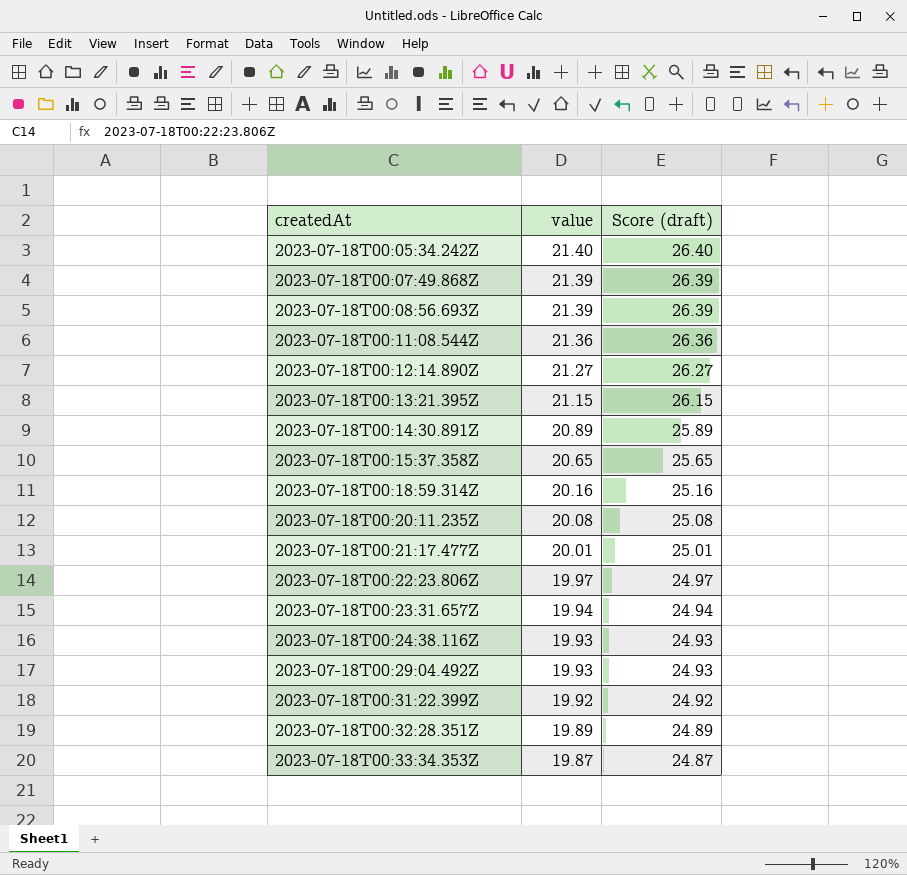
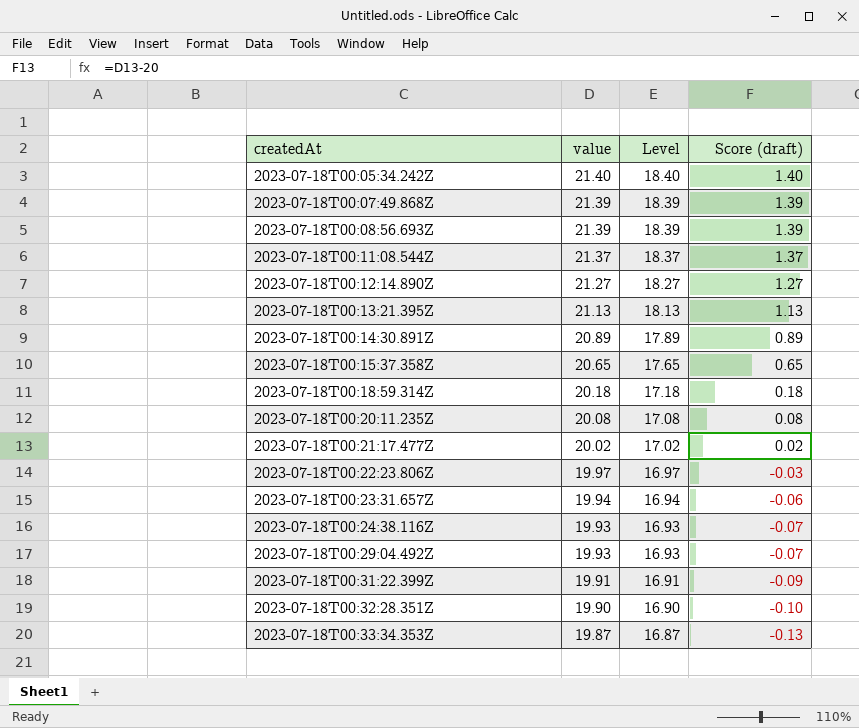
column Level | formula: none -> [value] - 3
column Score (draft) | formula: [value] + 5 -> [value] - 20
2023-07-18T00:11:08.544Z | value: 21.36 -> 21.37
2023-07-18T00:13:21.395Z | value: 21.15 -> 21.13
2023-07-18T00:18:59.314Z | value: 20.16 -> 20.18
2023-07-18T00:21:17.477Z | value: 20.01 -> 20.02
2023-07-18T00:31:22.399Z | value: 19.92 -> 19.91
2023-07-18T00:32:28.351Z | value: 19.89 -> 19.90

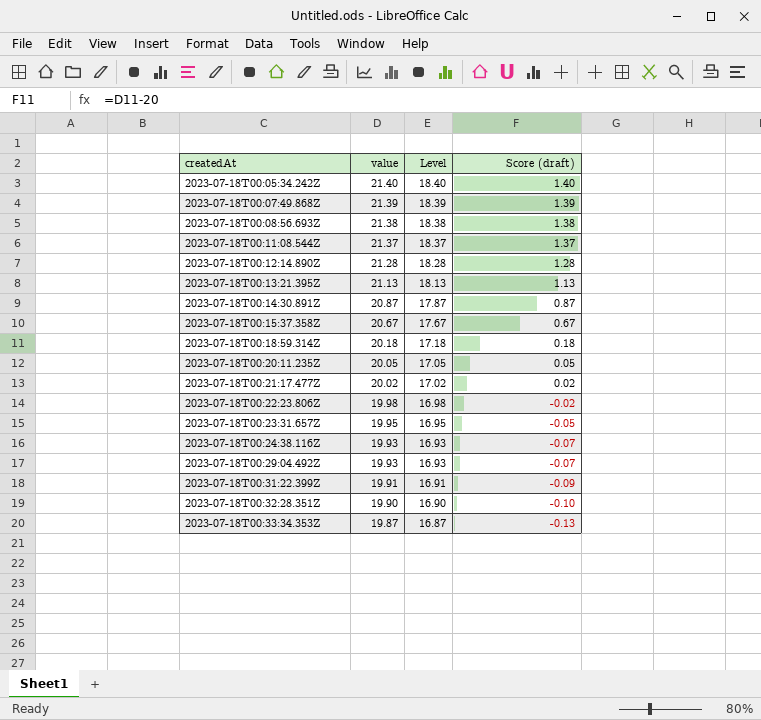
2023-07-18T00:08:56.693Z | value: 21.39 -> 21.38
2023-07-18T00:08:56.693Z | Level: 18.39 -> 18.38
2023-07-18T00:08:56.693Z | Score (draft): 1.39 -> 1.38
2023-07-18T00:12:14.890Z | value: 21.27 -> 21.28
2023-07-18T00:12:14.890Z | Level: 18.27 -> 18.28
2023-07-18T00:12:14.890Z | Score (draft): 1.27 -> 1.28
2023-07-18T00:14:30.891Z | value: 20.89 -> 20.87
2023-07-18T00:14:30.891Z | Level: 17.89 -> 17.87
2023-07-18T00:14:30.891Z | Score (draft): 0.89 -> 0.87
2023-07-18T00:15:37.358Z | value: 20.65 -> 20.67
2023-07-18T00:15:37.358Z | Level: 17.65 -> 17.67
2023-07-18T00:15:37.358Z | Score (draft): 0.65 -> 0.67
2023-07-18T00:20:11.235Z | value: 20.08 -> 20.05
2023-07-18T00:20:11.235Z | Level: 17.08 -> 17.05
2023-07-18T00:20:11.235Z | Score (draft): 0.08 -> 0.05
2023-07-18T00:22:23.806Z | value: 19.97 -> 19.98
2023-07-18T00:22:23.806Z | Level: 16.97 -> 16.98
2023-07-18T00:22:23.806Z | Score (draft): -0.03 -> -0.02
2023-07-18T00:23:31.657Z | value: 19.94 -> 19.95
2023-07-18T00:23:31.657Z | Level: 16.94 -> 16.95
2023-07-18T00:23:31.657Z | Score (draft): -0.06 -> -0.05

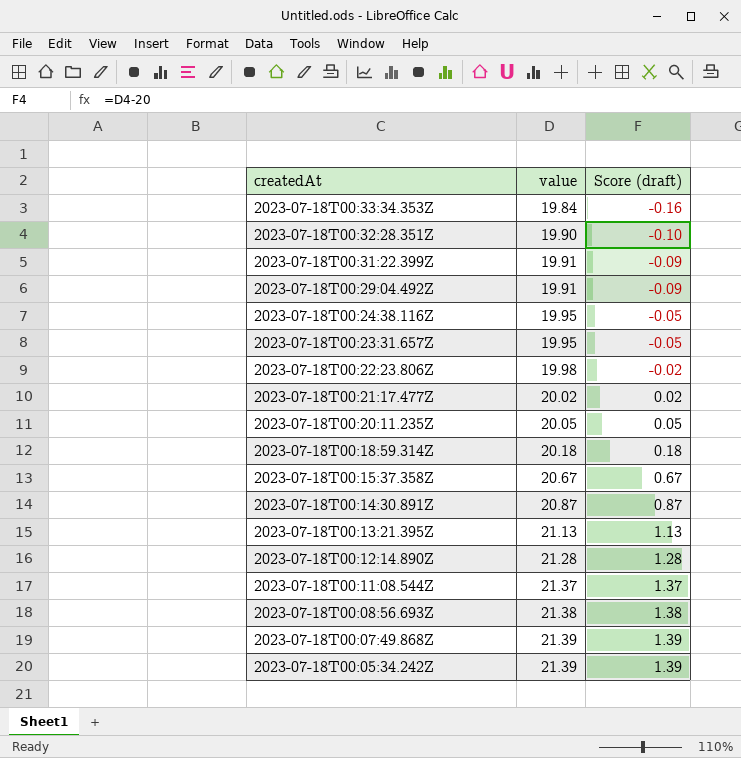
row order: createdAt ascending -> createdAt descending
column Level | formula: [value] - 3 -> none
2023-07-18T00:33:34.353Z | value: 19.87 -> 19.84
2023-07-18T00:33:34.353Z | Score (draft): -0.13 -> -0.16
2023-07-18T00:29:04.492Z | value: 19.93 -> 19.91
2023-07-18T00:29:04.492Z | Score (draft): -0.07 -> -0.09
2023-07-18T00:24:38.116Z | value: 19.93 -> 19.95
2023-07-18T00:24:38.116Z | Score (draft): -0.07 -> -0.05
2023-07-18T00:05:34.242Z | value: 21.40 -> 21.39
2023-07-18T00:05:34.242Z | Score (draft): 1.40 -> 1.39

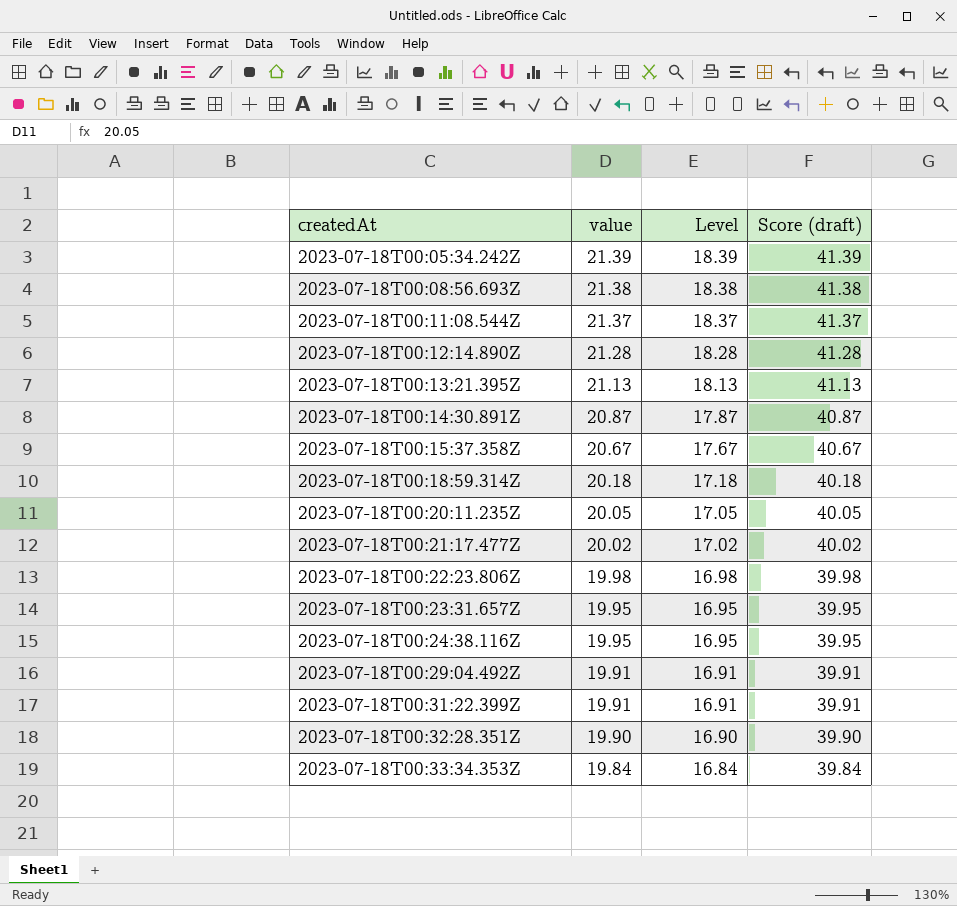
row order: createdAt descending -> createdAt ascending
column Level | formula: none -> [value] - 3
column Score (draft) | formula: [value] - 20 -> [value] + 20
row 2023-07-18T00:07:49.868Z: 21.39 | 1.39 -> none

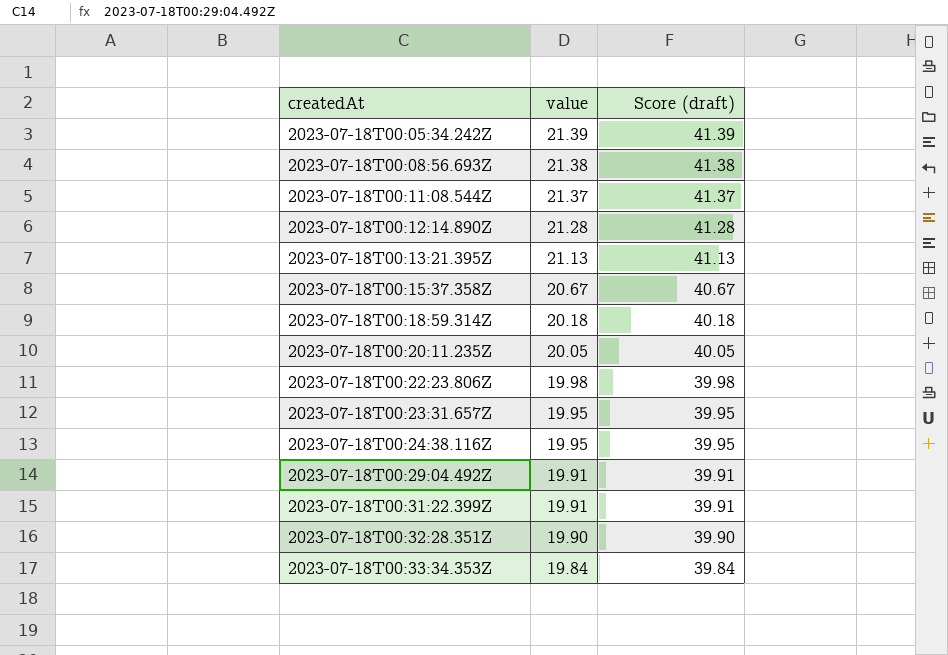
column Level | formula: [value] - 3 -> none
row 2023-07-18T00:14:30.891Z: 20.87 | 17.87 | 40.87 -> none
row 2023-07-18T00:21:17.477Z: 20.02 | 17.02 | 40.02 -> none

